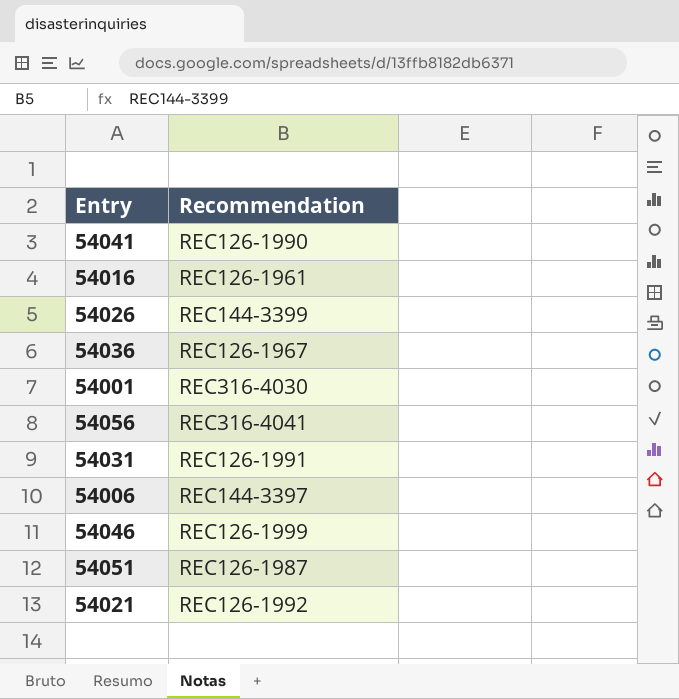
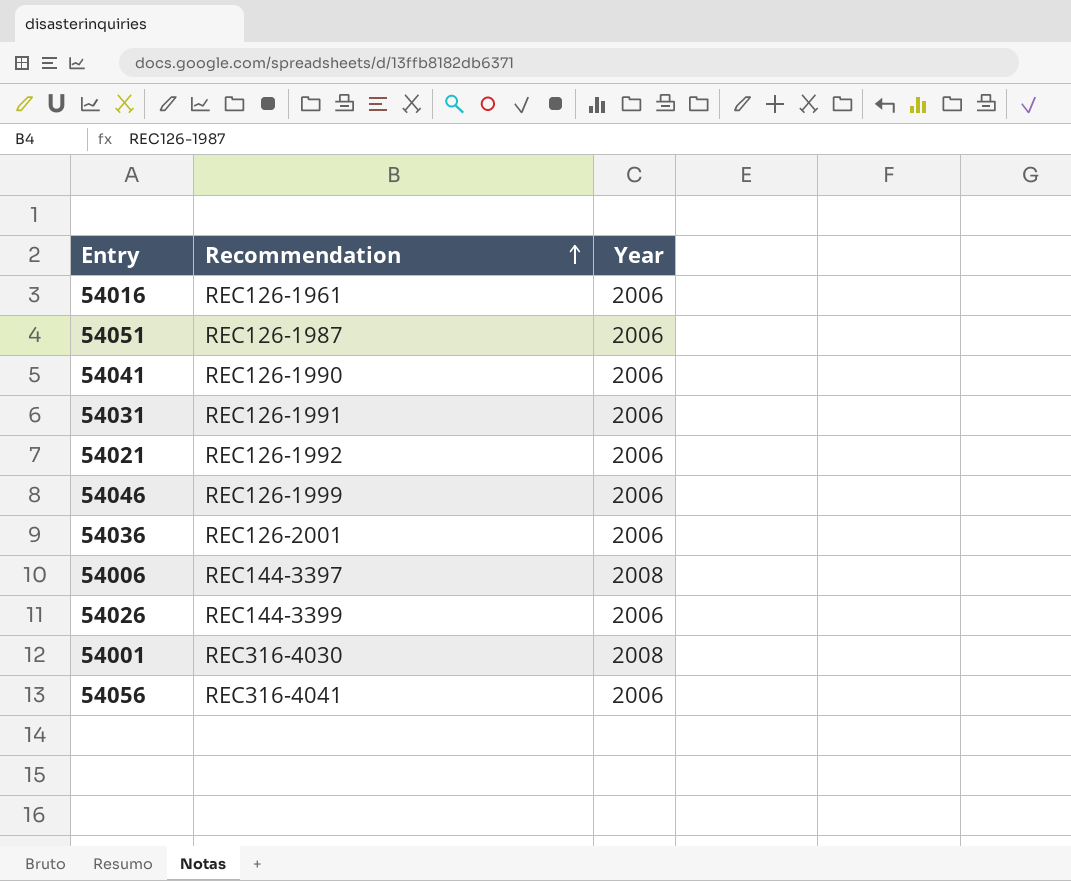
row order: none -> Recommendation ascending
column Year | position: none -> 3
54036 | Recommendation: REC126-1967 -> REC126-2001

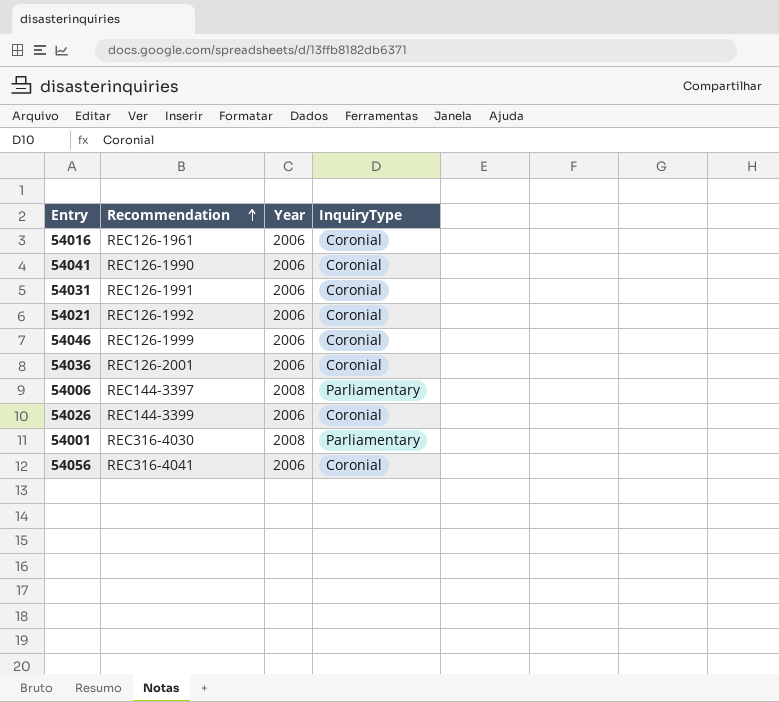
column InquiryType | position: none -> 4
row 54051: REC126-1987 | 2006 -> none

